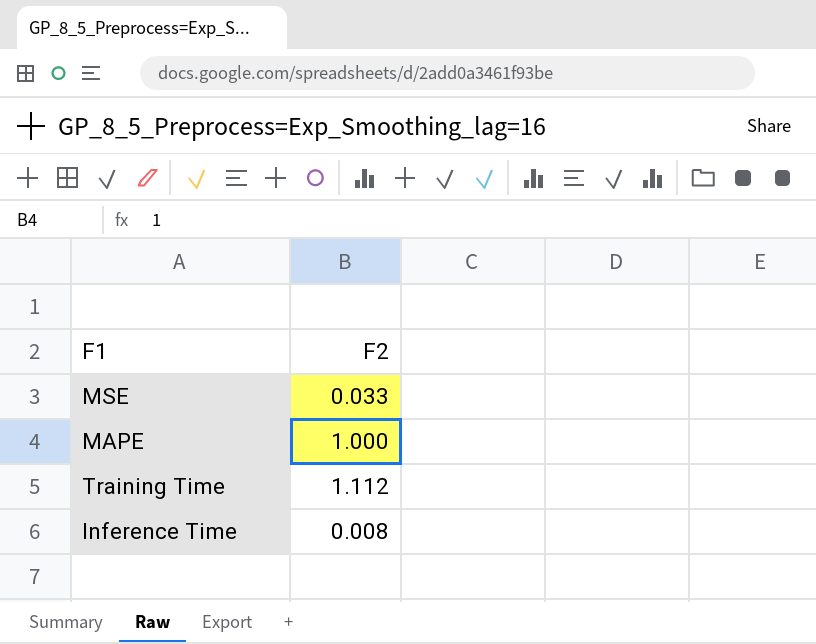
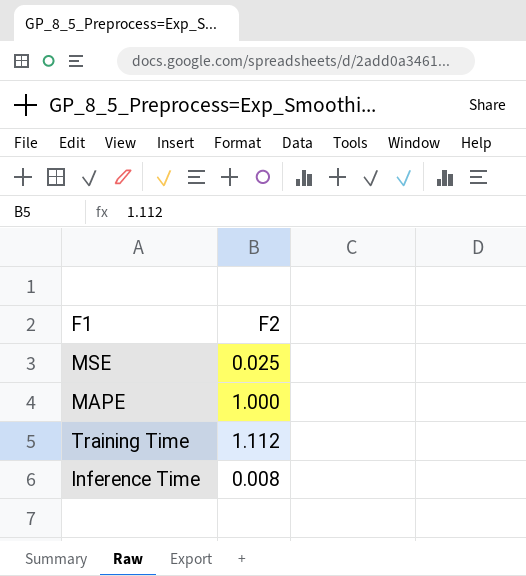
MSE | F2: 0.033 -> 0.025

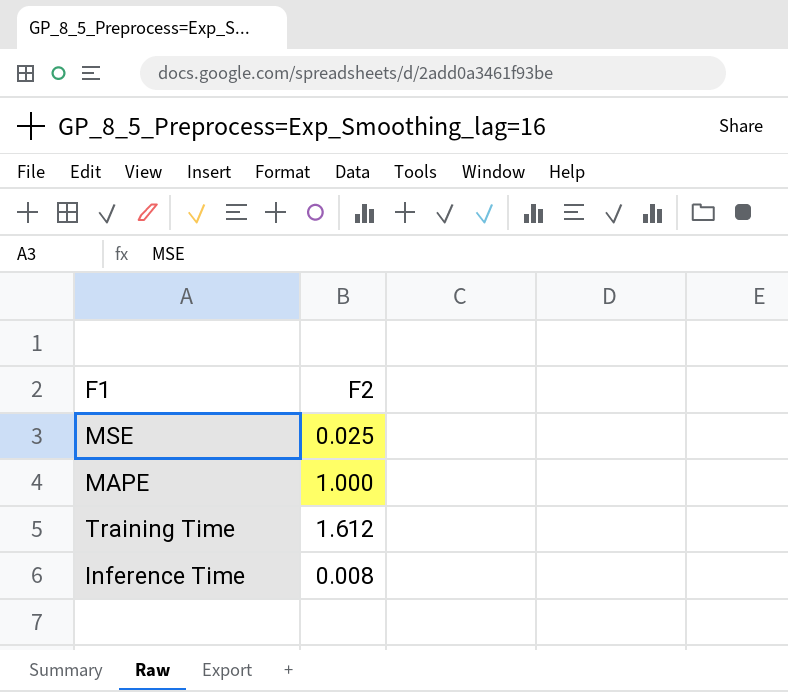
Training Time | F2: 1.112 -> 1.612

